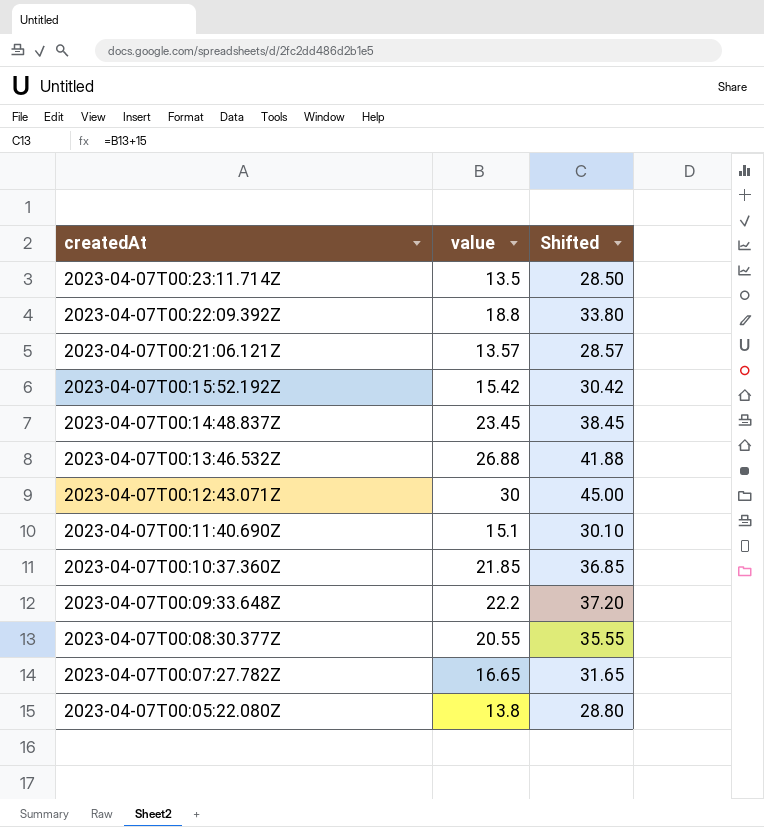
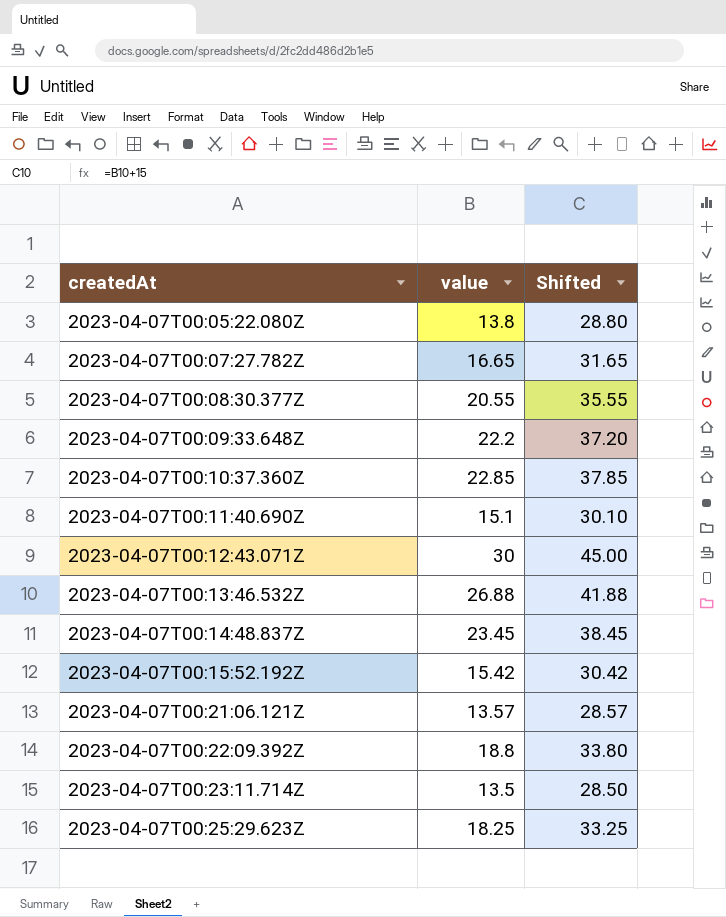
row order: createdAt descending -> createdAt ascending
2023-04-07T00:10:37.360Z | value: 21.85 -> 22.85
2023-04-07T00:10:37.360Z | Shifted: 36.85 -> 37.85
row 2023-04-07T00:25:29.623Z: none -> 18.25 | 33.25

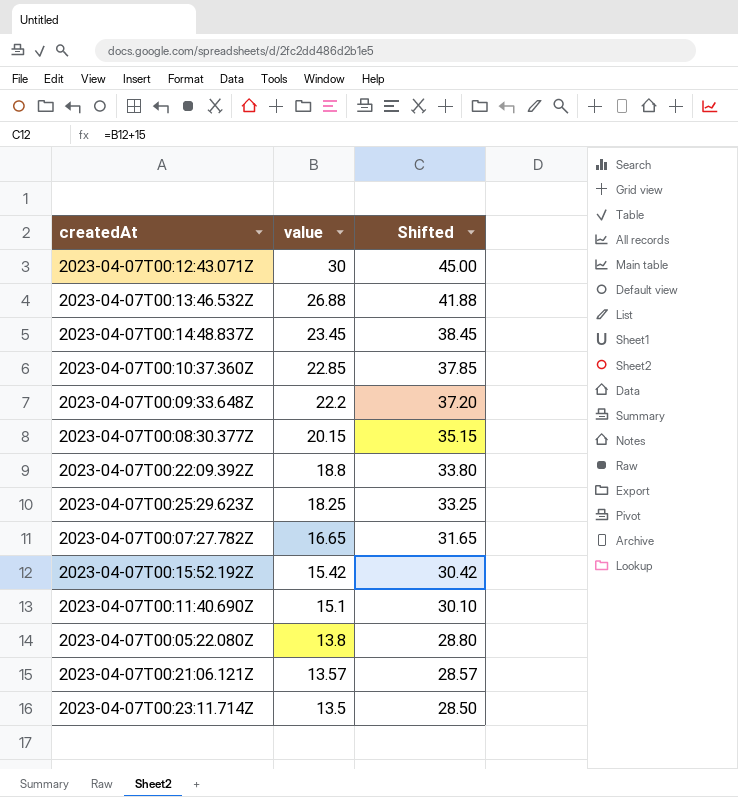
row order: createdAt ascending -> value descending
2023-04-07T00:08:30.377Z | value: 20.55 -> 20.15
2023-04-07T00:08:30.377Z | Shifted: 35.55 -> 35.15

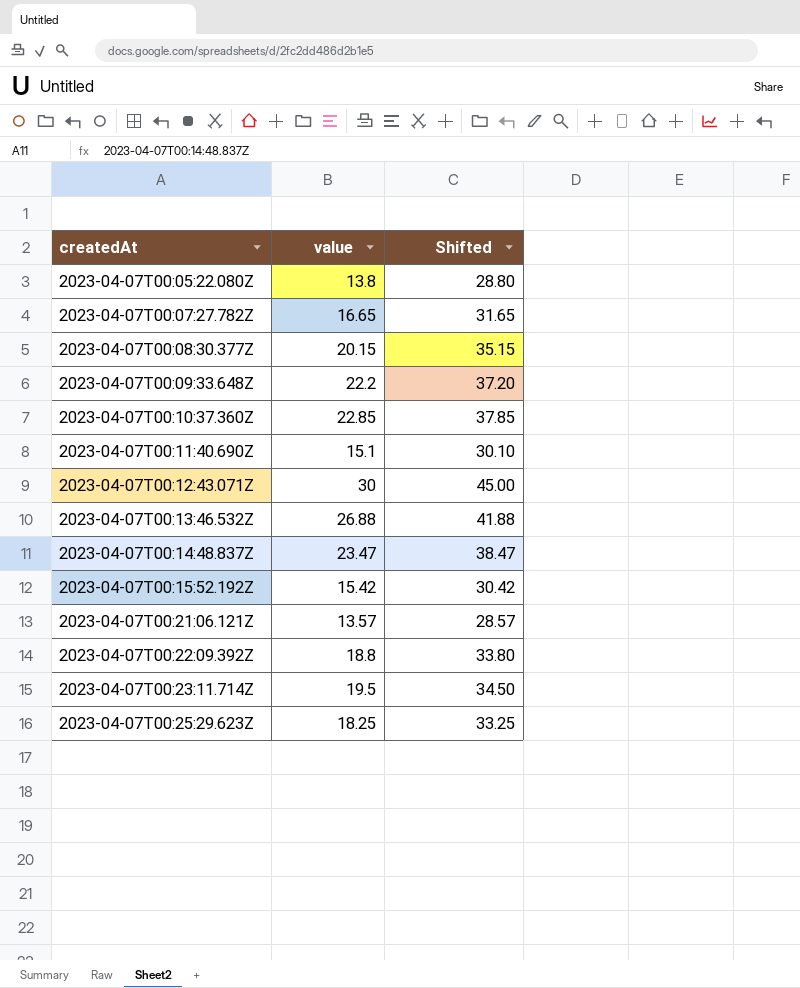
row order: value descending -> createdAt ascending
2023-04-07T00:14:48.837Z | value: 23.45 -> 23.47
2023-04-07T00:14:48.837Z | Shifted: 38.45 -> 38.47
2023-04-07T00:23:11.714Z | value: 13.5 -> 19.5
2023-04-07T00:23:11.714Z | Shifted: 28.50 -> 34.50

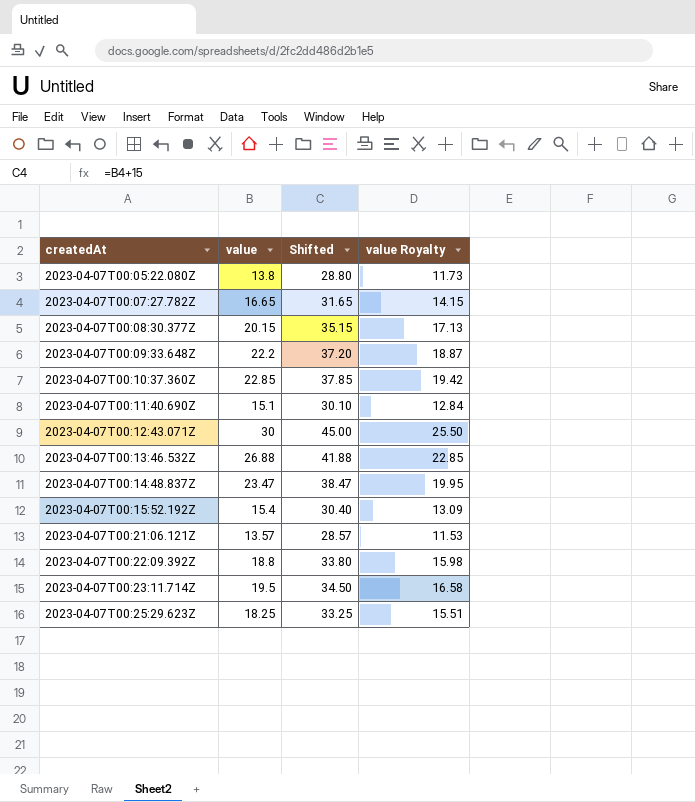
column value Royalty | formula: none -> [value] * 0.85
2023-04-07T00:15:52.192Z | value: 15.42 -> 15.4
2023-04-07T00:15:52.192Z | Shifted: 30.42 -> 30.40

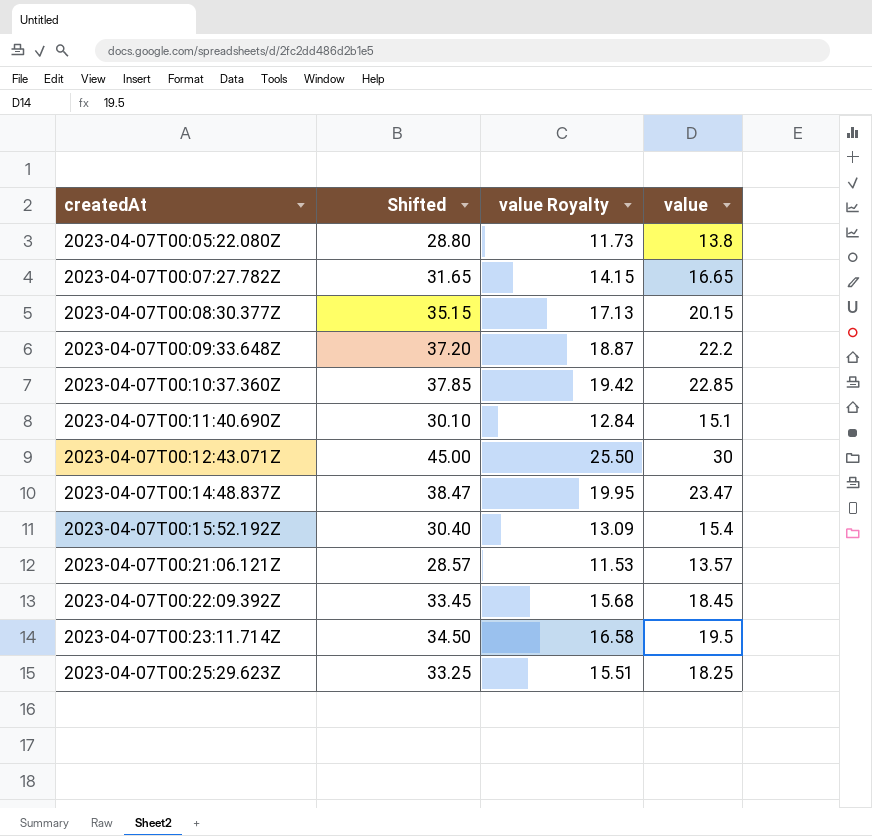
column value | position: 2 -> 4
row 2023-04-07T00:13:46.532Z: 26.88 | 41.88 | 22.85 -> none
2023-04-07T00:22:09.392Z | Shifted: 33.80 -> 33.45
2023-04-07T00:22:09.392Z | value Royalty: 15.98 -> 15.68
2023-04-07T00:22:09.392Z | value: 18.8 -> 18.45

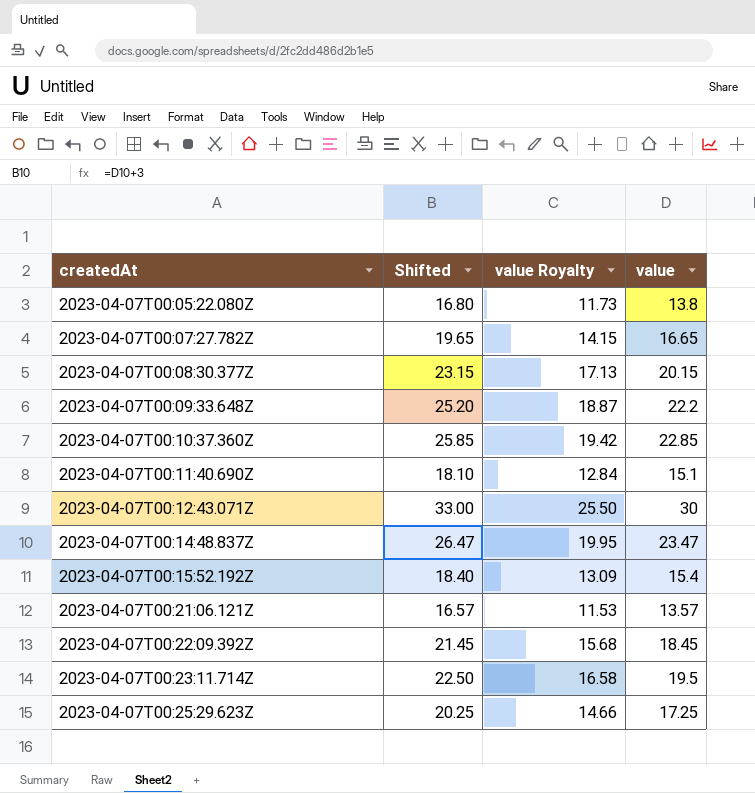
column Shifted | formula: [value] + 15 -> [value] + 3
2023-04-07T00:25:29.623Z | value Royalty: 15.51 -> 14.66
2023-04-07T00:25:29.623Z | value: 18.25 -> 17.25

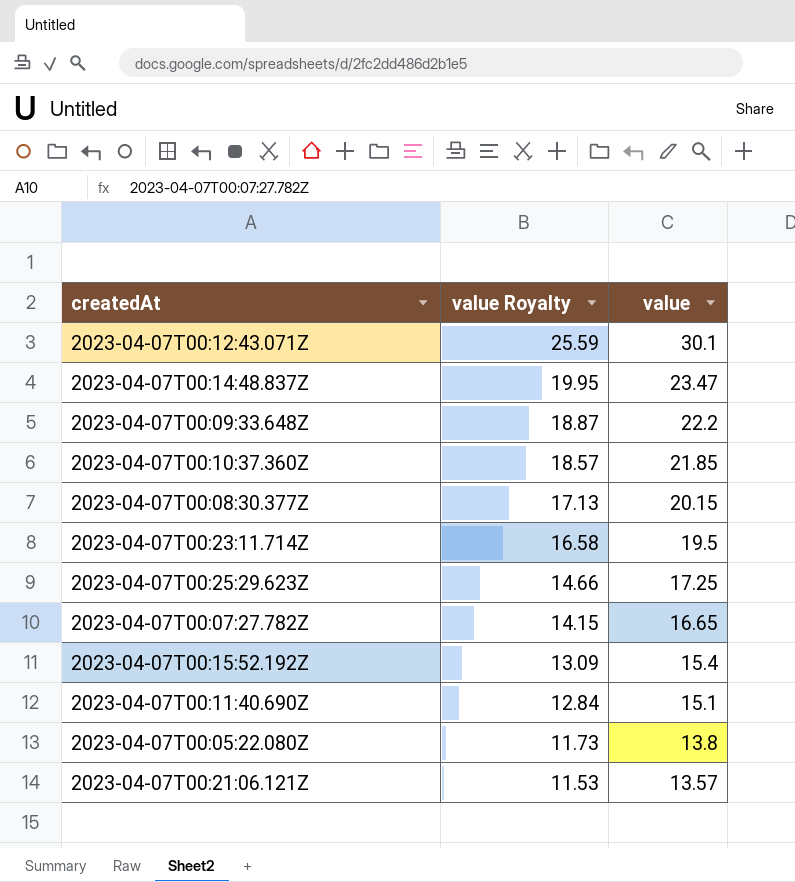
row order: createdAt ascending -> value Royalty descending
column Shifted | formula: [value] + 3 -> none
row 2023-04-07T00:22:09.392Z: 21.45 | 15.68 | 18.45 -> none
2023-04-07T00:12:43.071Z | value Royalty: 25.50 -> 25.59
2023-04-07T00:12:43.071Z | value: 30 -> 30.1
2023-04-07T00:10:37.360Z | value Royalty: 19.42 -> 18.57
2023-04-07T00:10:37.360Z | value: 22.85 -> 21.85

